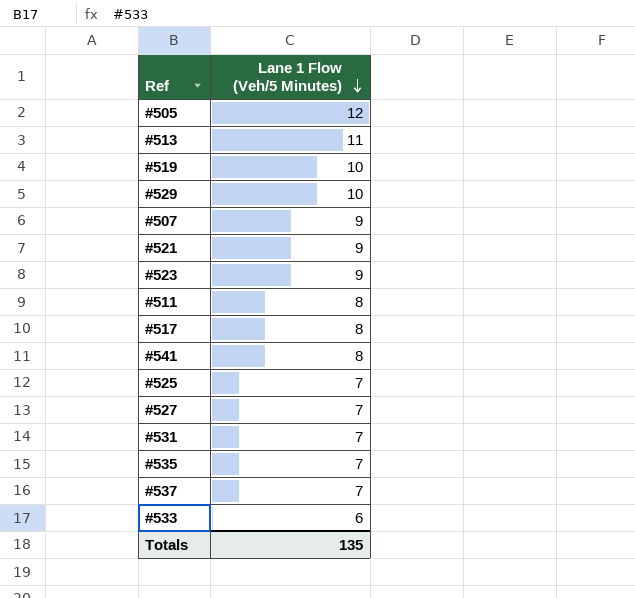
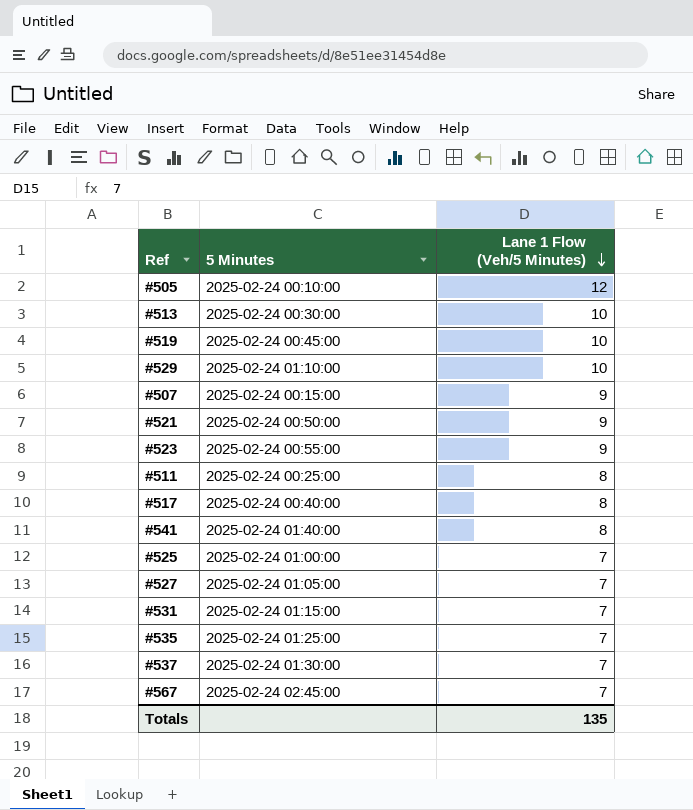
column 5 Minutes | position: none -> 2
row #533: 6 -> none
#513 | Lane 1 Flow (Veh/5 Minutes): 11 -> 10
row #567: none -> 2025-02-24 02:45:00 | 7

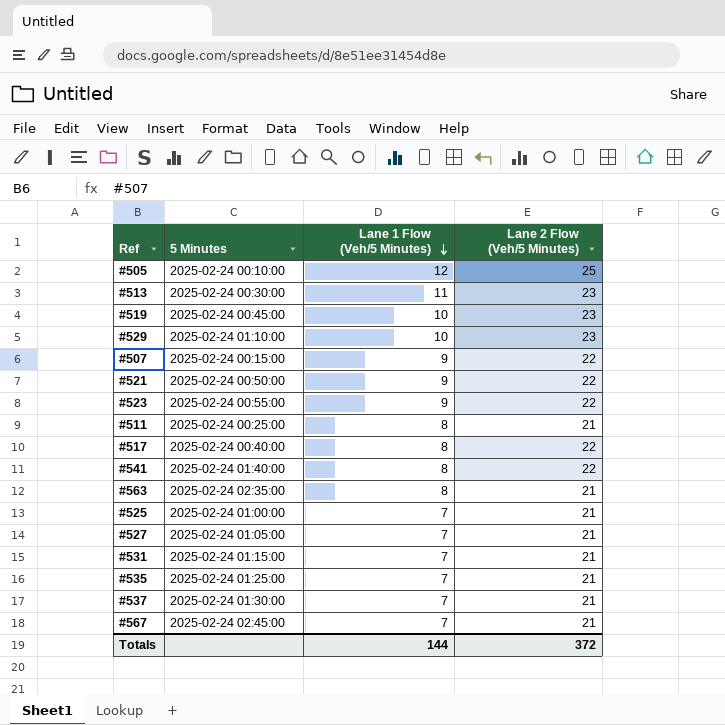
column Lane 2 Flow (Veh/5 Minutes) | position: none -> 4
#513 | Lane 1 Flow (Veh/5 Minutes): 10 -> 11
row #563: none -> 2025-02-24 02:35:00 | 8 | 21
Totals | Lane 1 Flow (Veh/5 Minutes): 135 -> 144

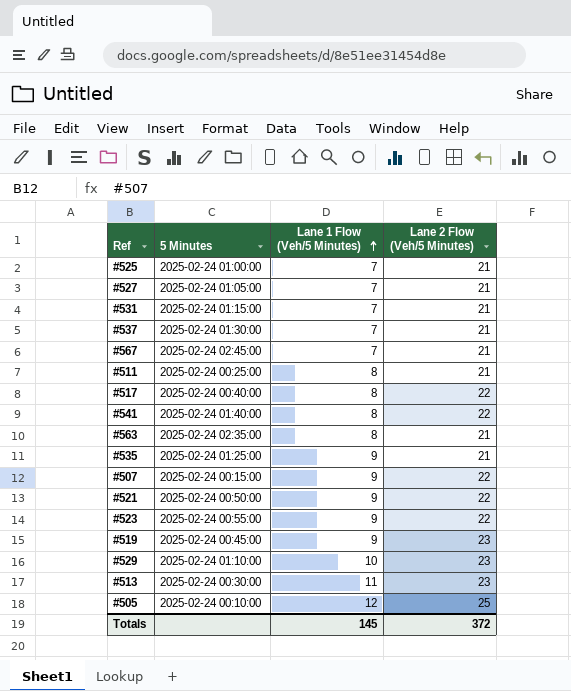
row order: Lane 1 Flow (Veh/5 Minutes) descending -> Lane 1 Flow (Veh/5 Minutes) ascending
#535 | Lane 1 Flow (Veh/5 Minutes): 7 -> 9
#519 | Lane 1 Flow (Veh/5 Minutes): 10 -> 9
Totals | Lane 1 Flow (Veh/5 Minutes): 144 -> 145

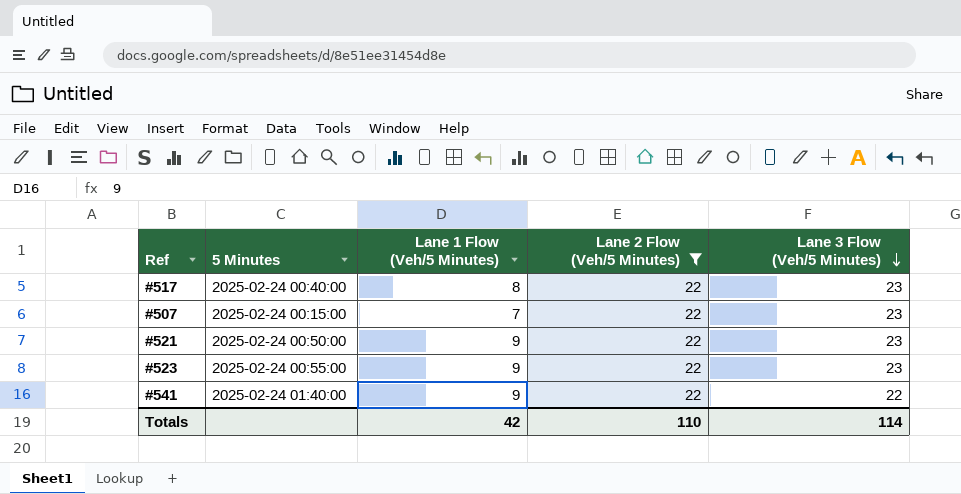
filter: none -> Lane 2 Flow (Veh/5 Minutes) = 22
row order: Lane 1 Flow (Veh/5 Minutes) ascending -> Lane 3 Flow (Veh/5 Minutes) descending
column Lane 3 Flow (Veh/5 Minutes) | position: none -> 5
#507 | Lane 1 Flow (Veh/5 Minutes): 9 -> 7
#541 | Lane 1 Flow (Veh/5 Minutes): 8 -> 9
Totals | Lane 1 Flow (Veh/5 Minutes): 145 -> 42
Totals | Lane 2 Flow (Veh/5 Minutes): 372 -> 110

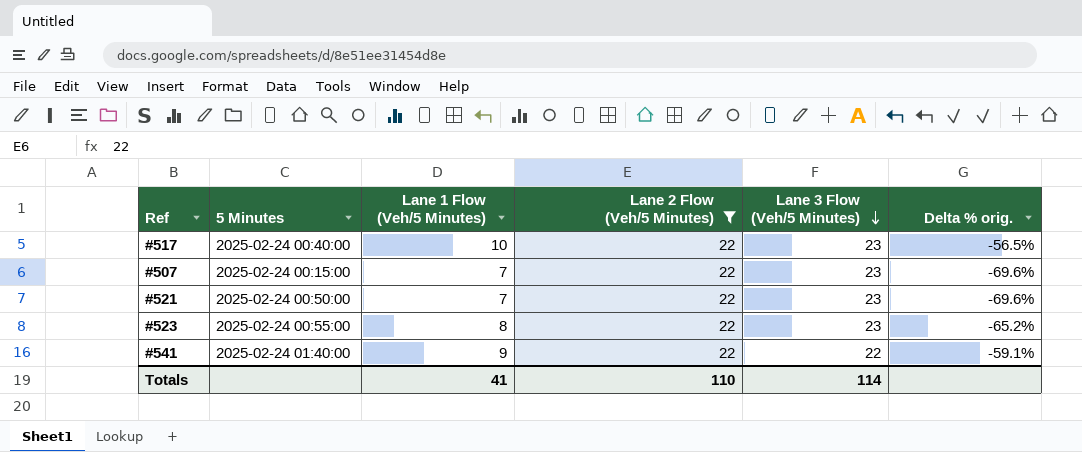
column Delta % orig. | formula: none -> ([Lane 1 Flow (Veh/5 Minutes)] - [Lane 3 Flow (Veh/5 Minutes)]) / [Lane 3 Flow (Veh/5 Minutes)]
#517 | Lane 1 Flow (Veh/5 Minutes): 8 -> 10
#521 | Lane 1 Flow (Veh/5 Minutes): 9 -> 7
#523 | Lane 1 Flow (Veh/5 Minutes): 9 -> 8
Totals | Lane 1 Flow (Veh/5 Minutes): 42 -> 41

